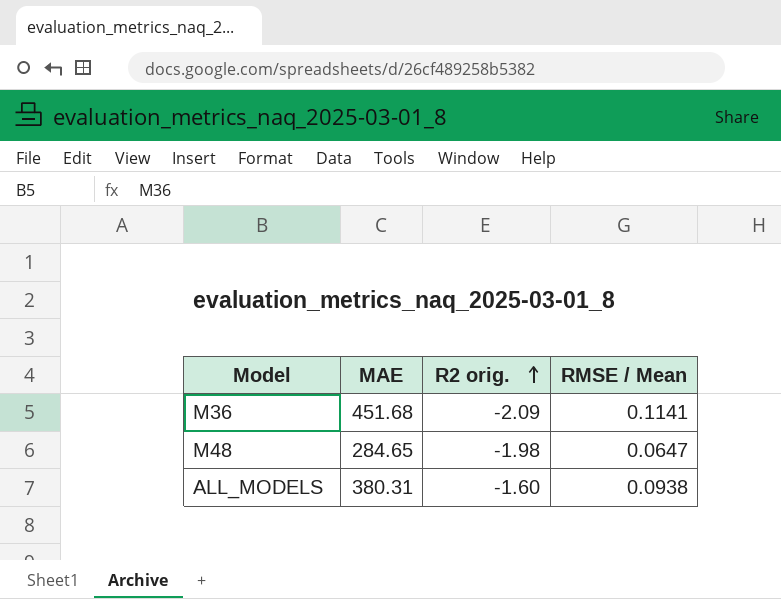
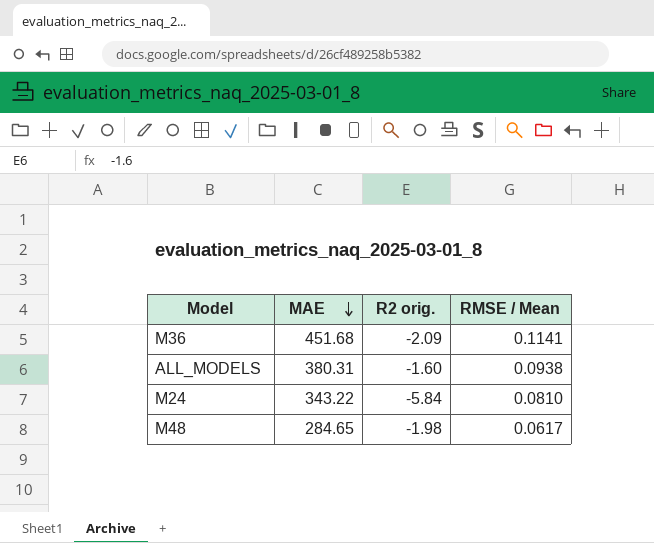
row order: R2 orig. ascending -> MAE descending
row M24: none -> 343.22 | -5.84 | 0.0810
M48 | RMSE / Mean: 0.0647 -> 0.0617

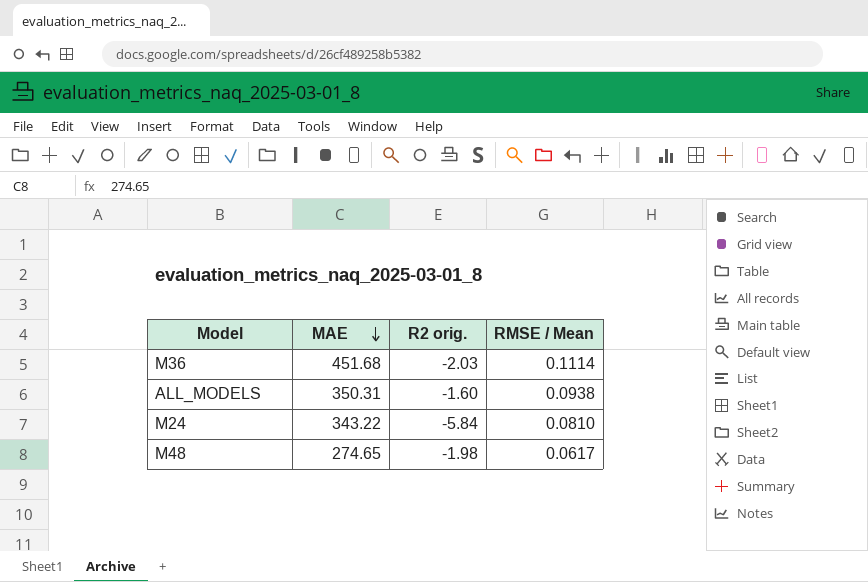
M36 | R2 orig.: -2.09 -> -2.03
M36 | RMSE / Mean: 0.1141 -> 0.1114
ALL_MODELS | MAE: 380.31 -> 350.31
M48 | MAE: 284.65 -> 274.65

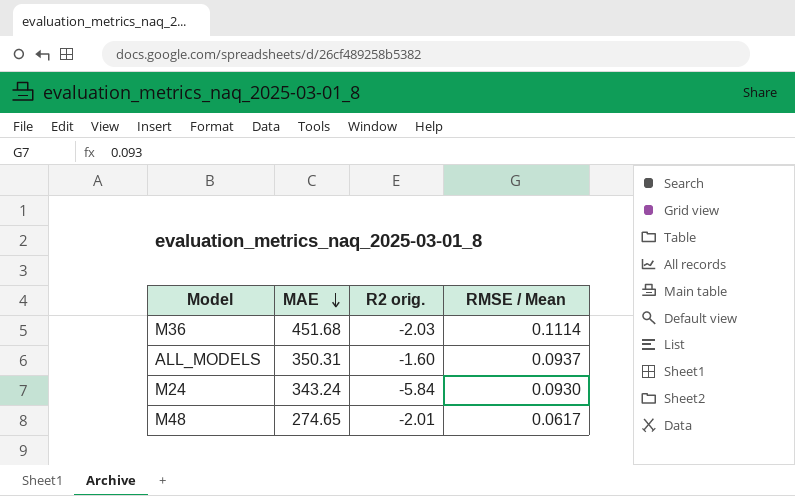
ALL_MODELS | RMSE / Mean: 0.0938 -> 0.0937
M24 | MAE: 343.22 -> 343.24
M24 | RMSE / Mean: 0.0810 -> 0.0930
M48 | R2 orig.: -1.98 -> -2.01

